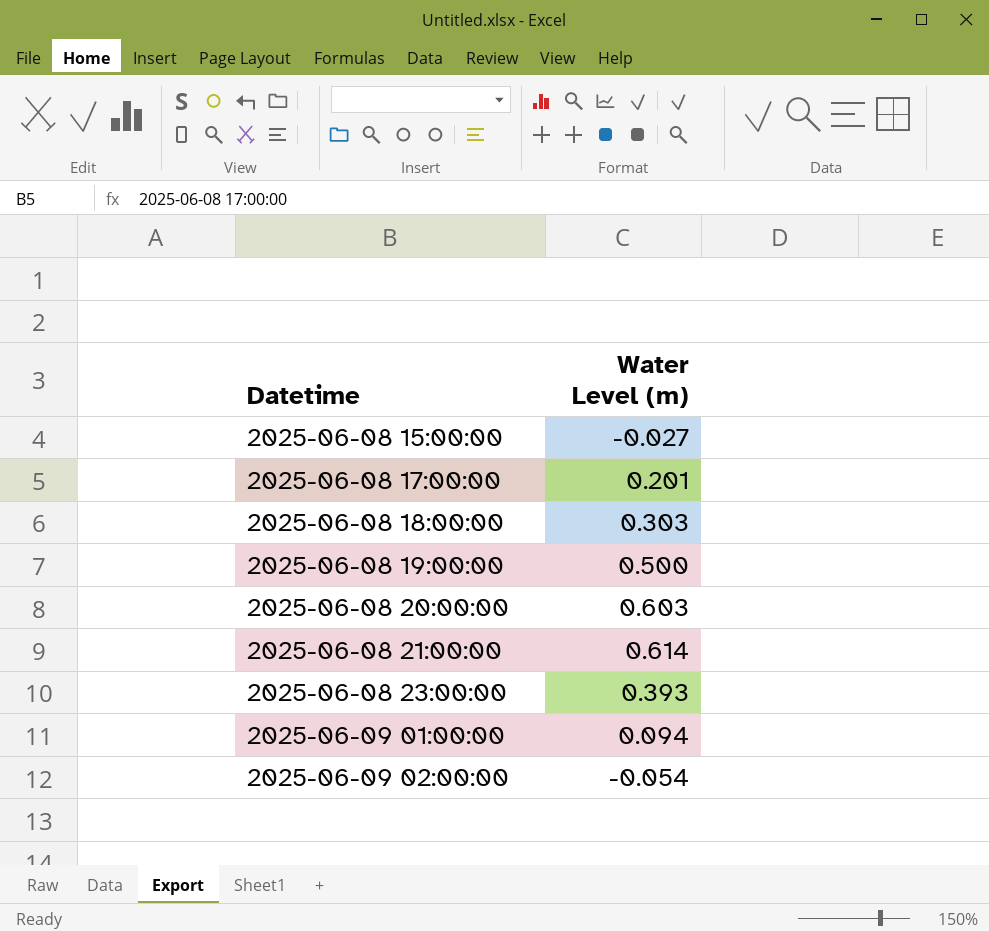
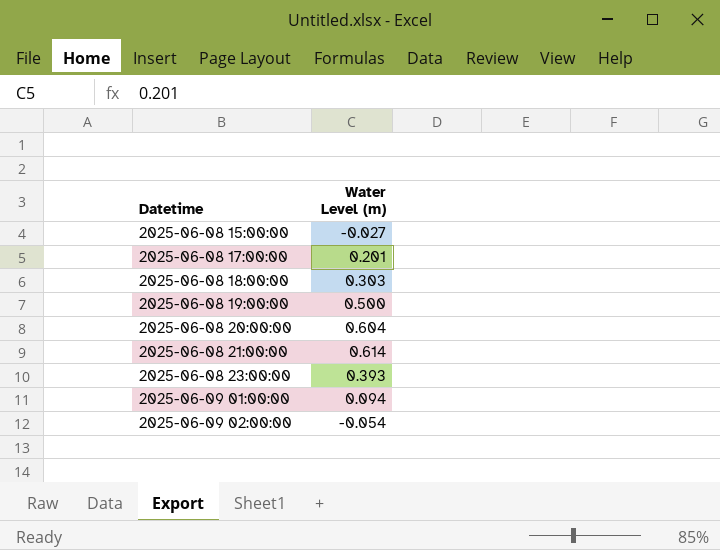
2025-06-08 20:00:00 | Water Level (m): 0.603 -> 0.604

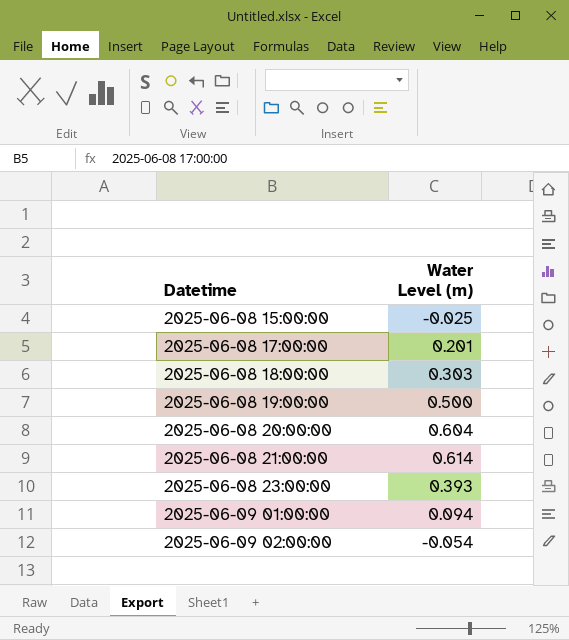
2025-06-08 15:00:00 | Water Level (m): -0.027 -> -0.025

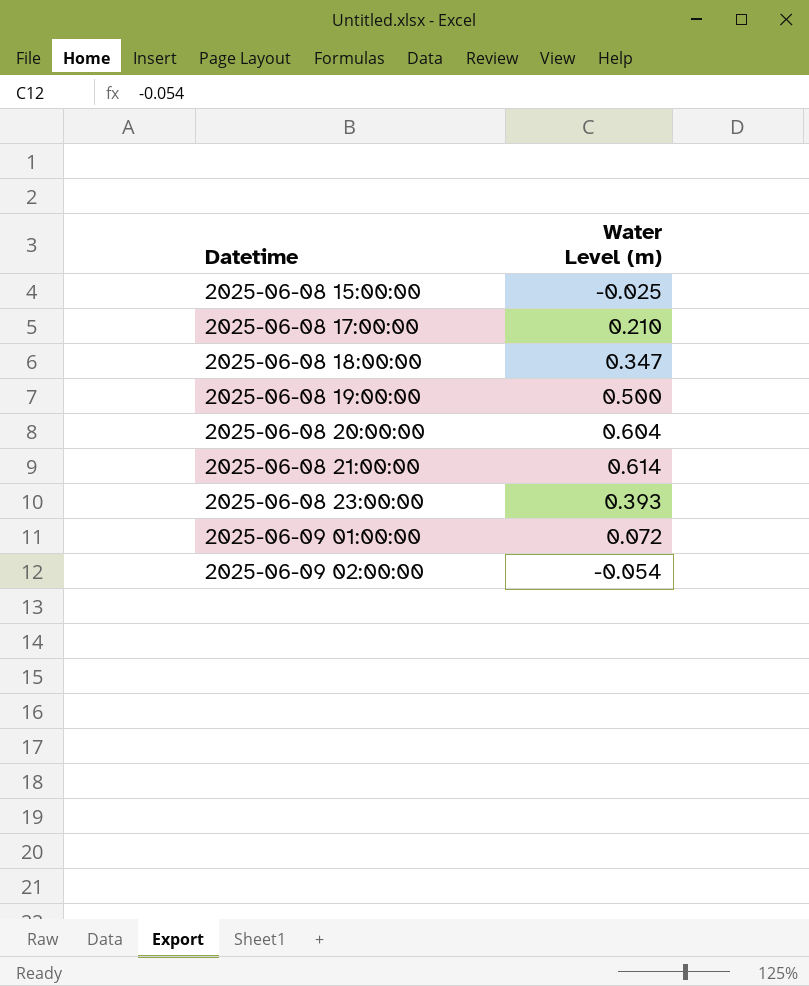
2025-06-08 17:00:00 | Water Level (m): 0.201 -> 0.210
2025-06-08 18:00:00 | Water Level (m): 0.303 -> 0.347
2025-06-09 01:00:00 | Water Level (m): 0.094 -> 0.072

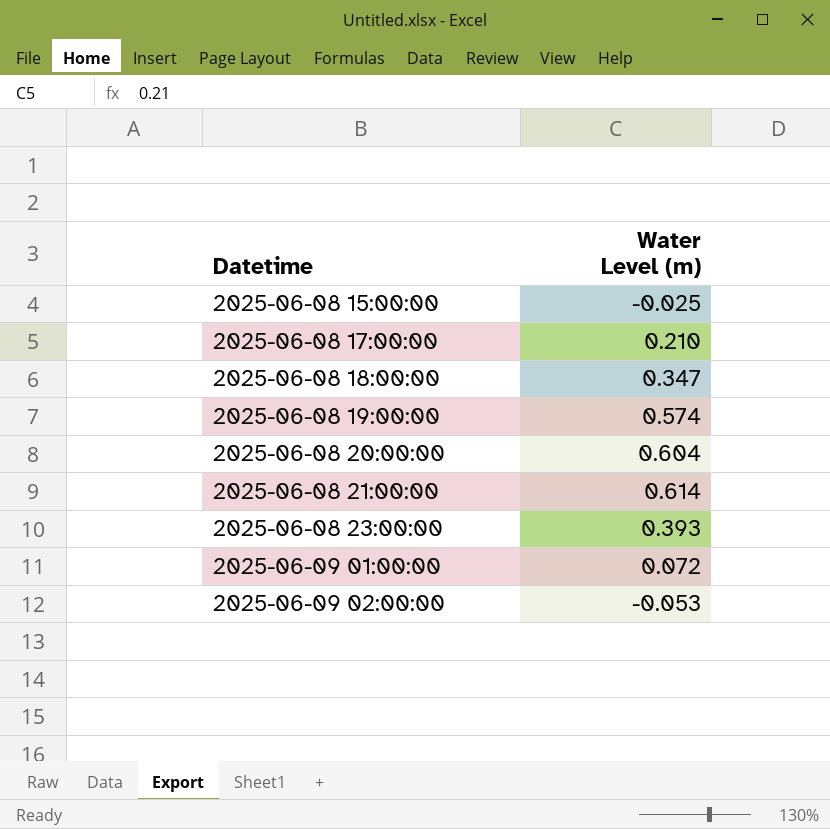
2025-06-08 19:00:00 | Water Level (m): 0.500 -> 0.574
2025-06-09 02:00:00 | Water Level (m): -0.054 -> -0.053

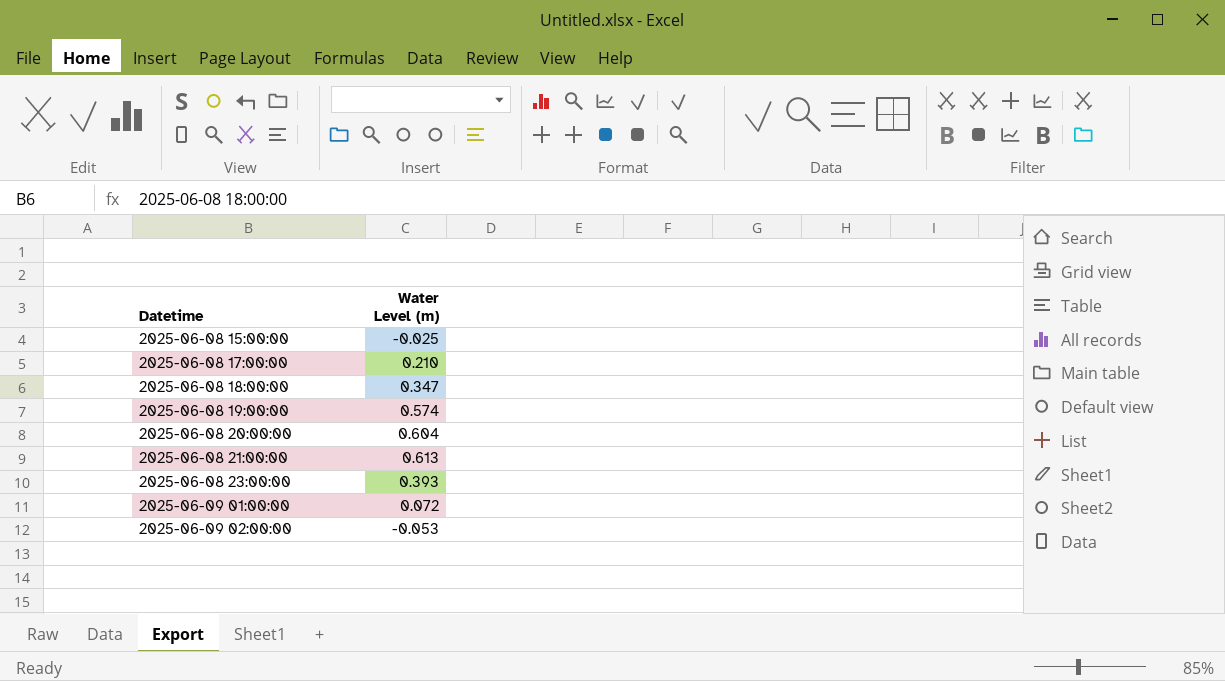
2025-06-08 21:00:00 | Water Level (m): 0.614 -> 0.613

